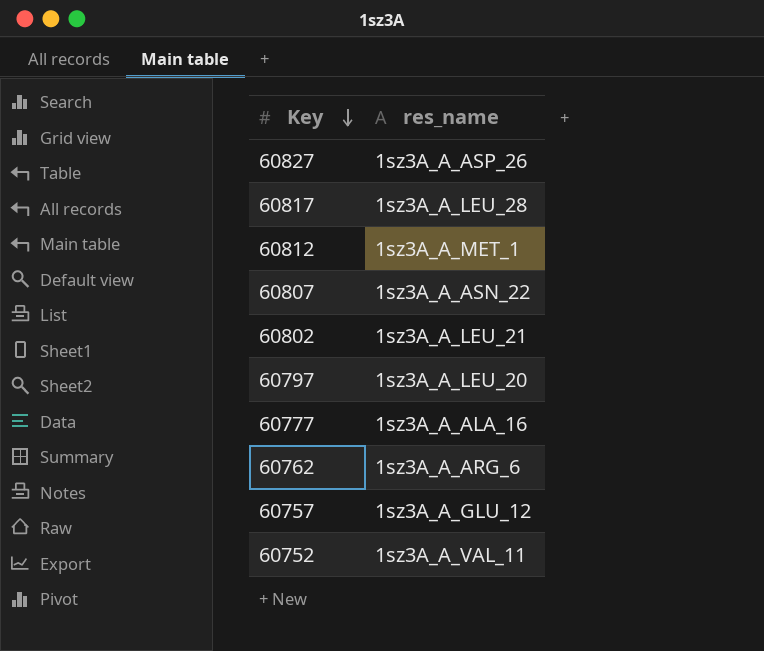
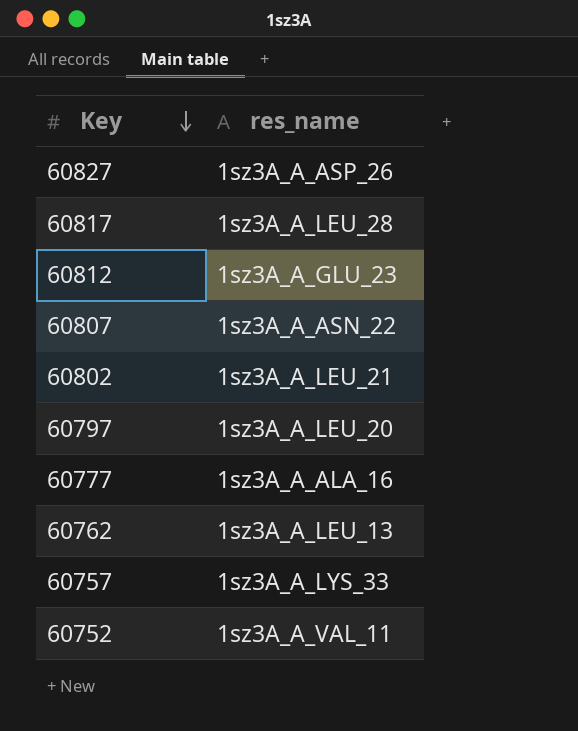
60812 | res_name: 1sz3A_A_MET_1 -> 1sz3A_A_GLU_23
60762 | res_name: 1sz3A_A_ARG_6 -> 1sz3A_A_LEU_13
60757 | res_name: 1sz3A_A_GLU_12 -> 1sz3A_A_LYS_33

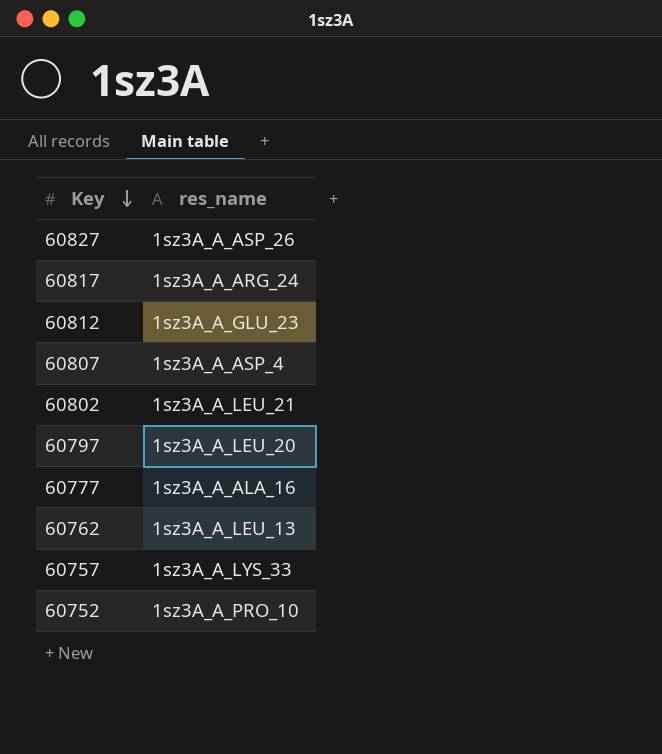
60817 | res_name: 1sz3A_A_LEU_28 -> 1sz3A_A_ARG_24
60807 | res_name: 1sz3A_A_ASN_22 -> 1sz3A_A_ASP_4
60752 | res_name: 1sz3A_A_VAL_11 -> 1sz3A_A_PRO_10

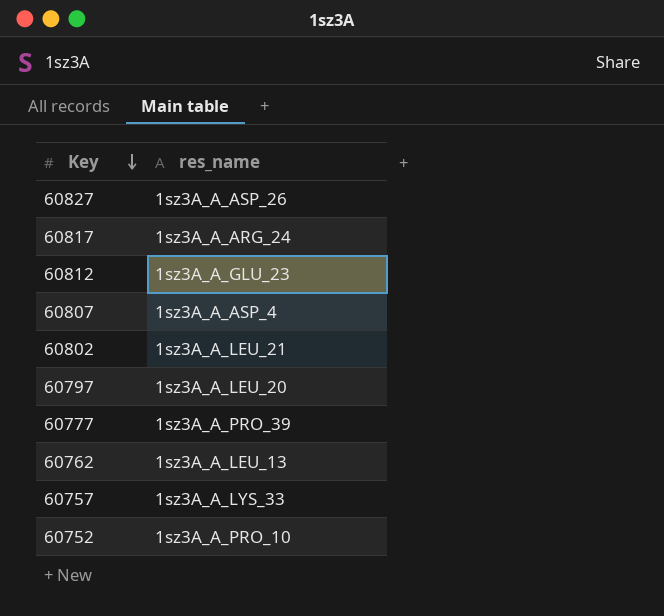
60777 | res_name: 1sz3A_A_ALA_16 -> 1sz3A_A_PRO_39

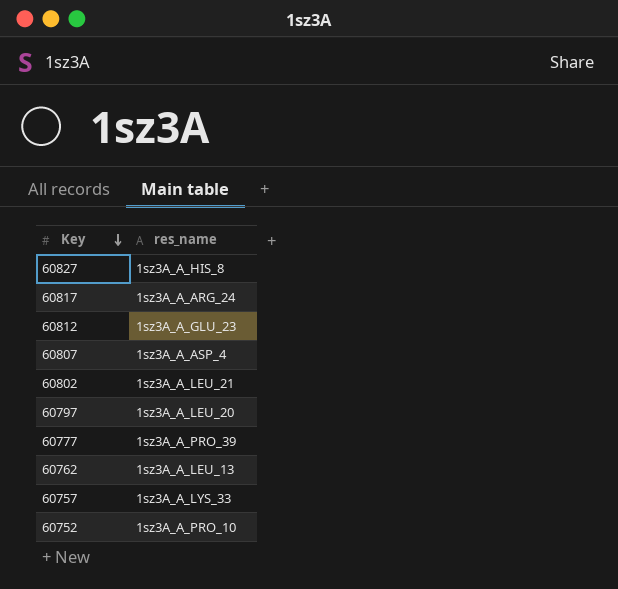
60827 | res_name: 1sz3A_A_ASP_26 -> 1sz3A_A_HIS_8

